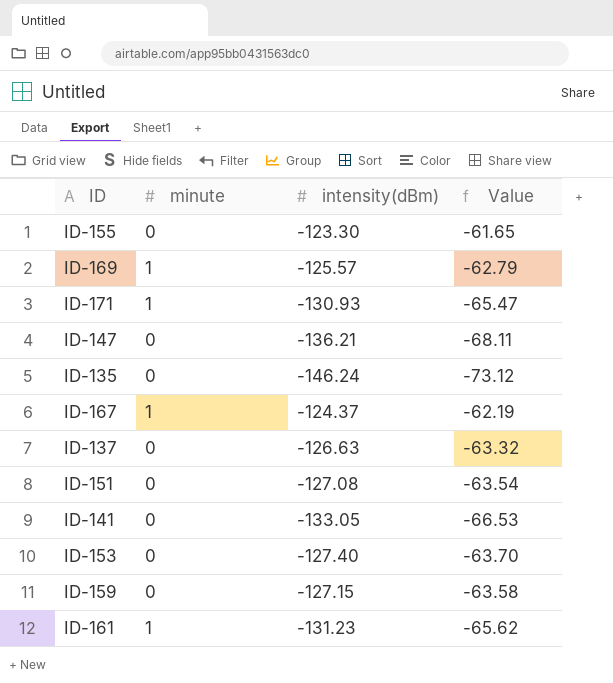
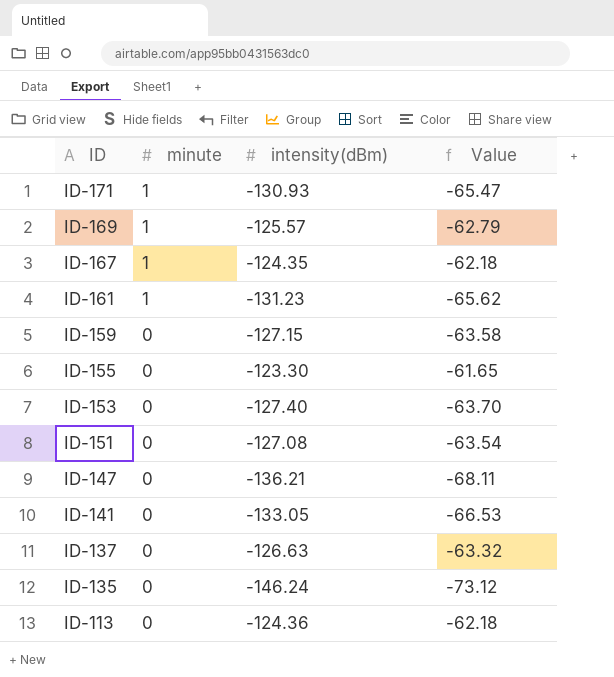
row order: none -> ID descending
ID-167 | intensity(dBm): -124.37 -> -124.35
ID-167 | Value: -62.19 -> -62.18
row ID-113: none -> 0 | -124.36 | -62.18

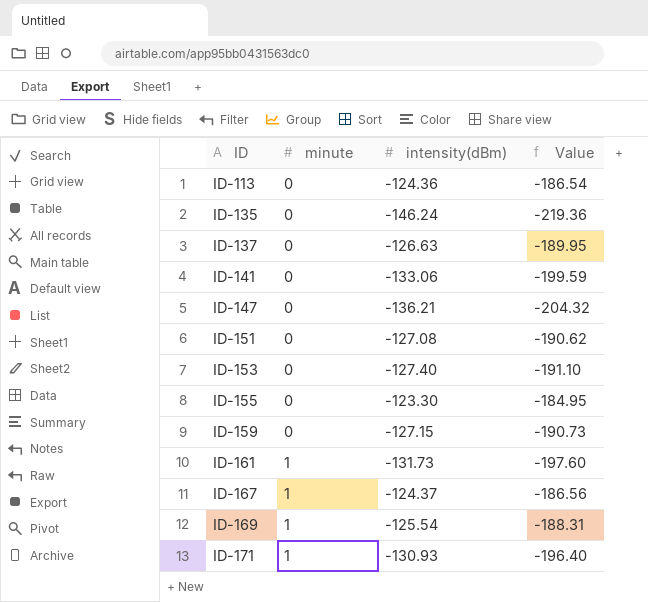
row order: ID descending -> ID ascending
column Value | formula: [intensity(dBm)] * 0.5 -> [intensity(dBm)] * 1.5
ID-141 | intensity(dBm): -133.05 -> -133.06
ID-161 | intensity(dBm): -131.23 -> -131.73
ID-167 | intensity(dBm): -124.35 -> -124.37
ID-169 | intensity(dBm): -125.57 -> -125.54

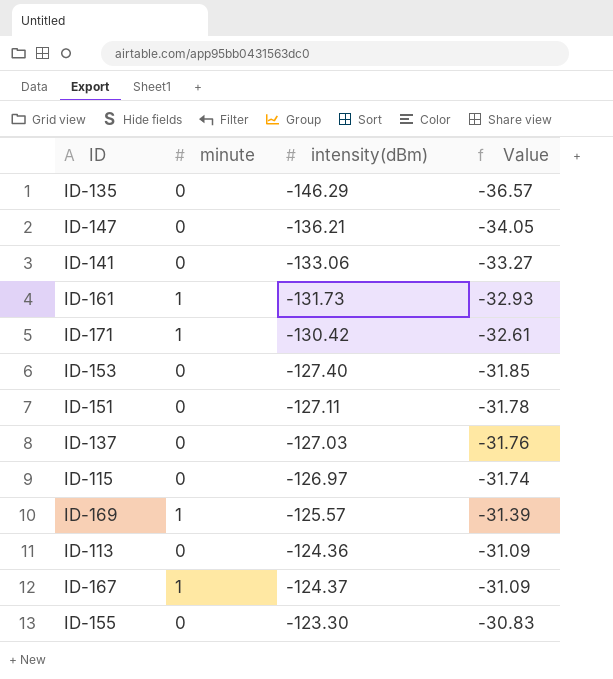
row order: ID ascending -> Value ascending
column Value | formula: [intensity(dBm)] * 1.5 -> [intensity(dBm)] * 0.25
row ID-159: 0 | -127.15 | -190.73 -> none
ID-135 | intensity(dBm): -146.24 -> -146.29
ID-171 | intensity(dBm): -130.93 -> -130.42
ID-151 | intensity(dBm): -127.08 -> -127.11
ID-137 | intensity(dBm): -126.63 -> -127.03
row ID-115: none -> 0 | -126.97 | -31.74
ID-169 | intensity(dBm): -125.54 -> -125.57

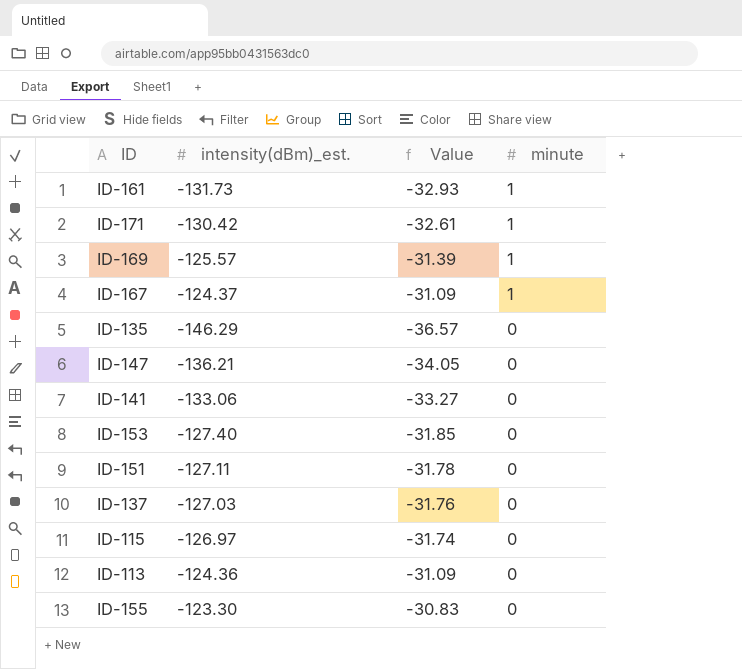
row order: Value ascending -> minute descending
column name: intensity(dBm) -> intensity(dBm)_est.
column minute | position: 2 -> 4

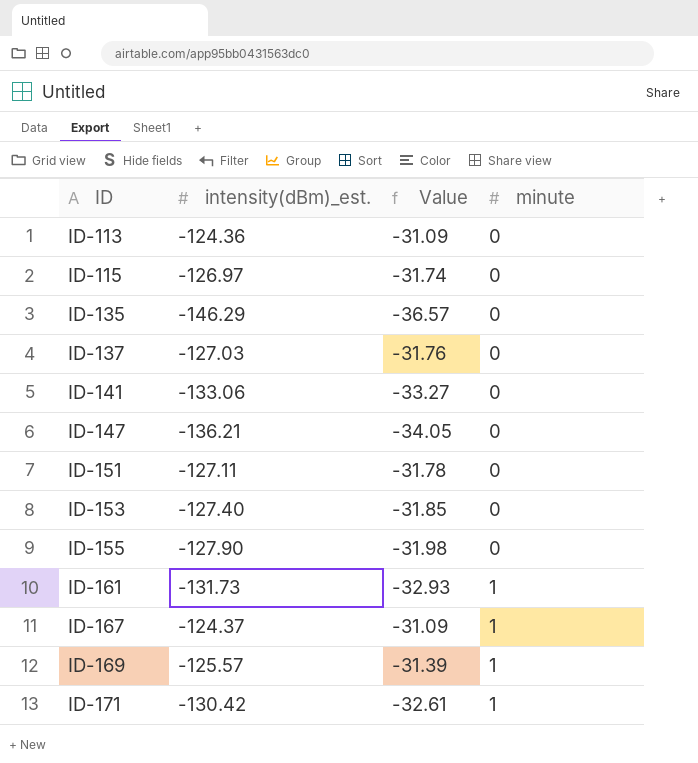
row order: minute descending -> ID ascending
ID-155 | intensity(dBm)_est.: -123.30 -> -127.90
ID-155 | Value: -30.83 -> -31.98

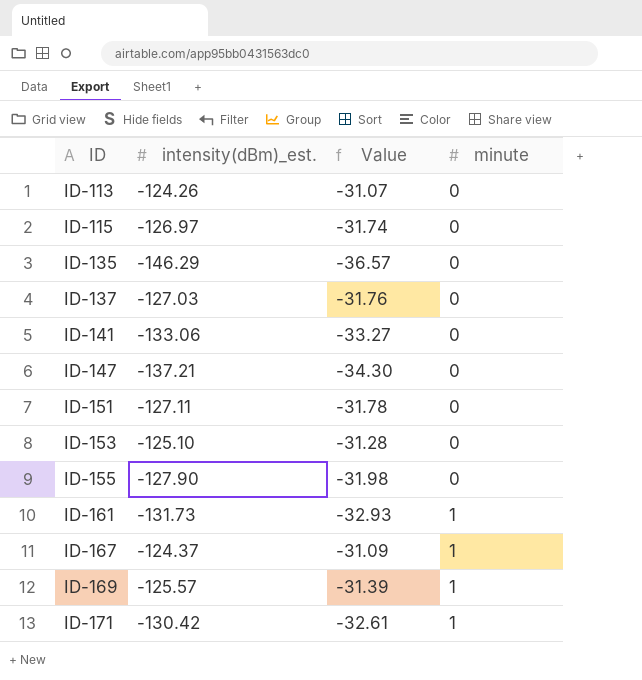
ID-113 | intensity(dBm)_est.: -124.36 -> -124.26
ID-113 | Value: -31.09 -> -31.07
ID-147 | intensity(dBm)_est.: -136.21 -> -137.21
ID-147 | Value: -34.05 -> -34.30
ID-153 | intensity(dBm)_est.: -127.40 -> -125.10
ID-153 | Value: -31.85 -> -31.28

